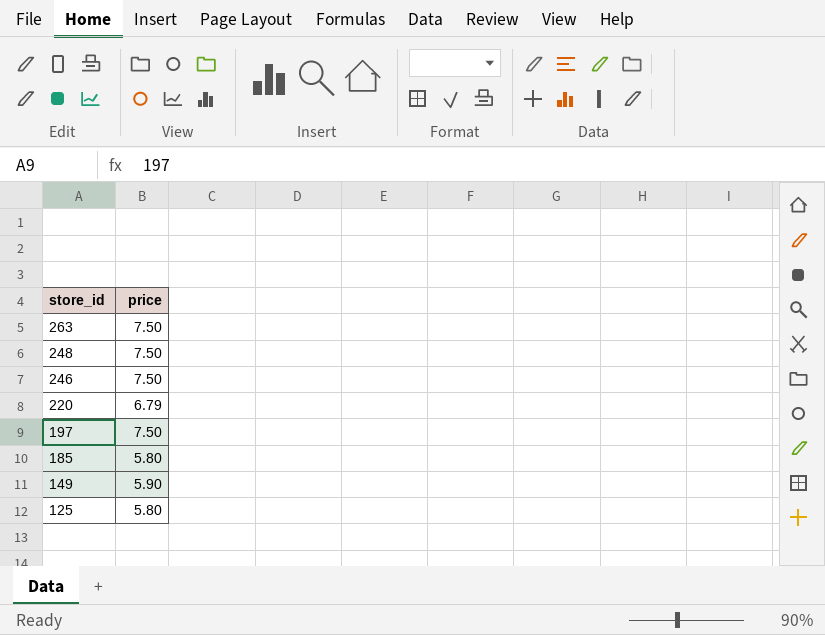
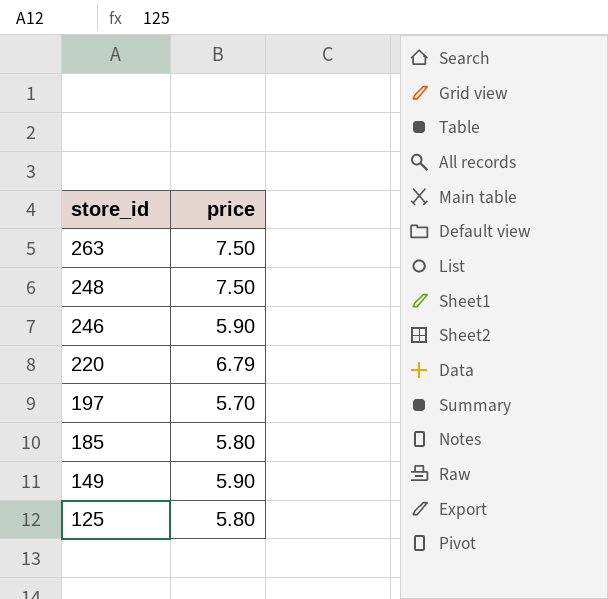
246 | price: 7.50 -> 5.90
197 | price: 7.50 -> 5.70

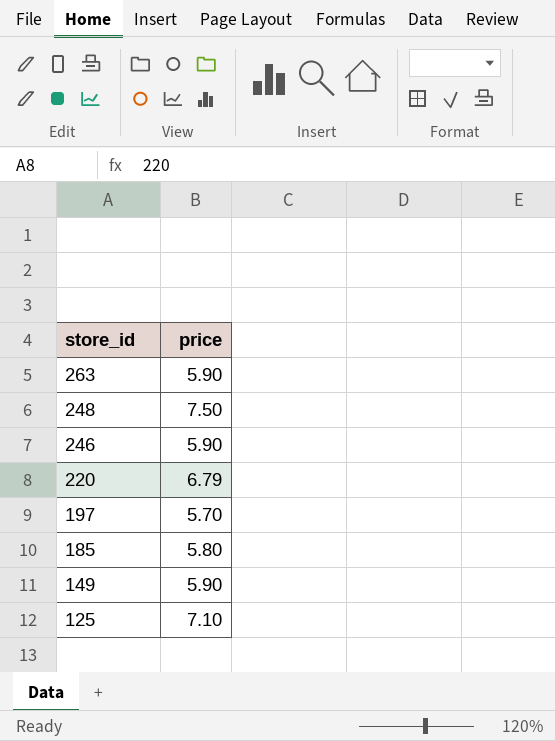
263 | price: 7.50 -> 5.90
125 | price: 5.80 -> 7.10

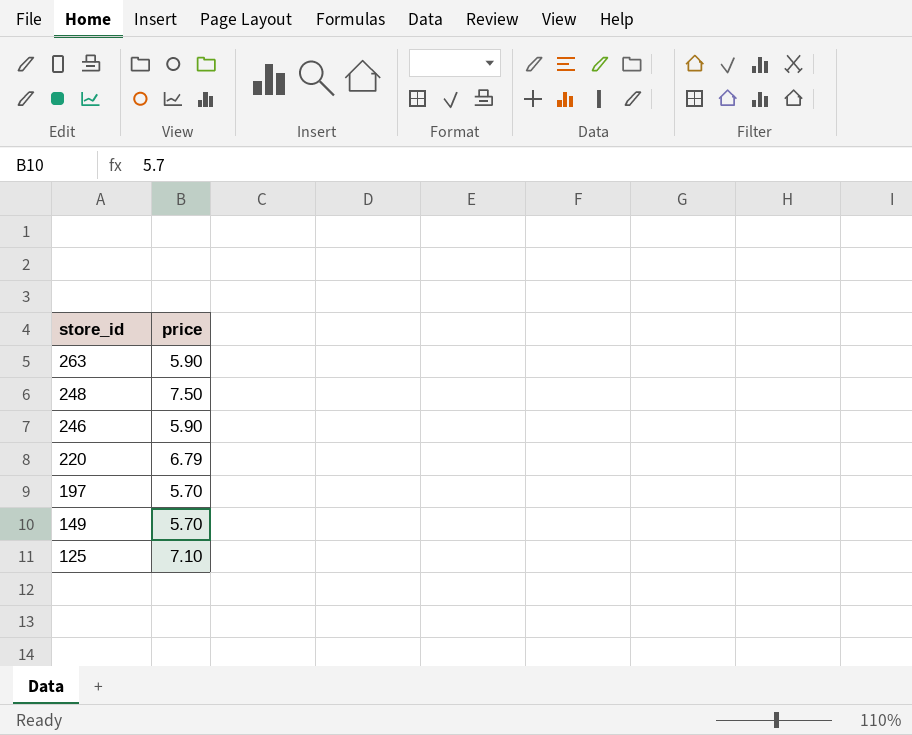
row 185: 5.80 -> none
149 | price: 5.90 -> 5.70

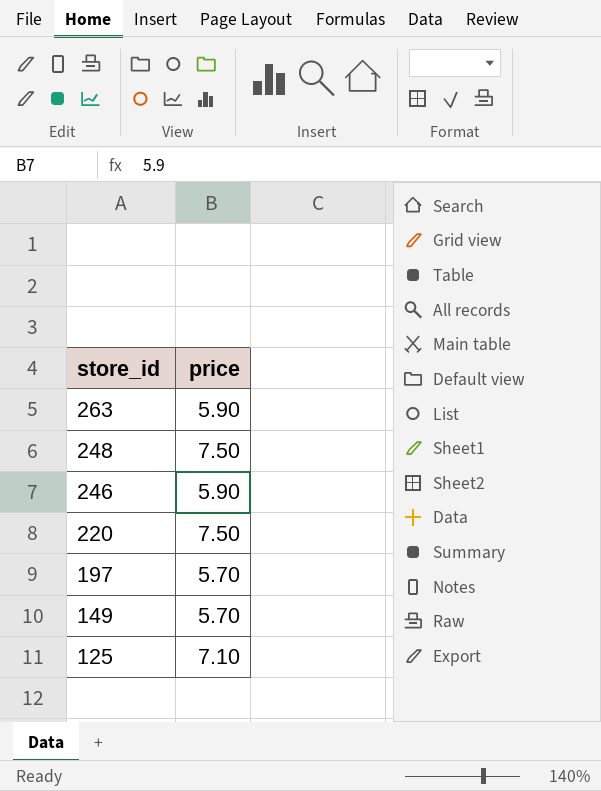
220 | price: 6.79 -> 7.50

